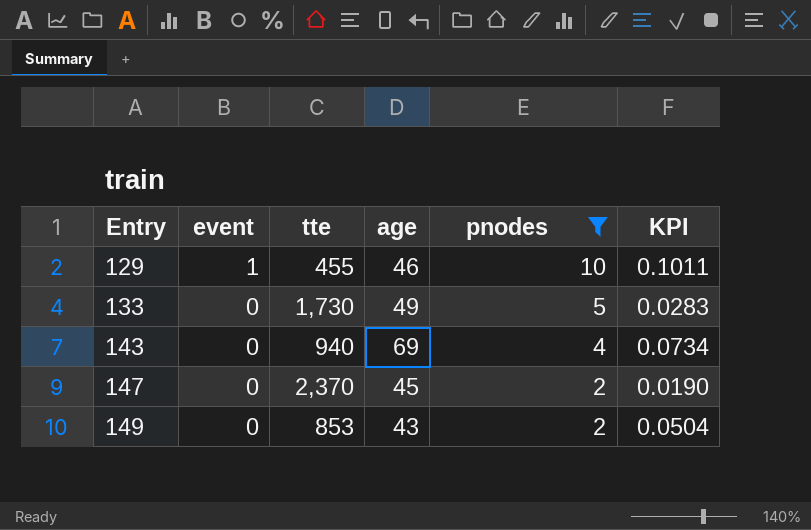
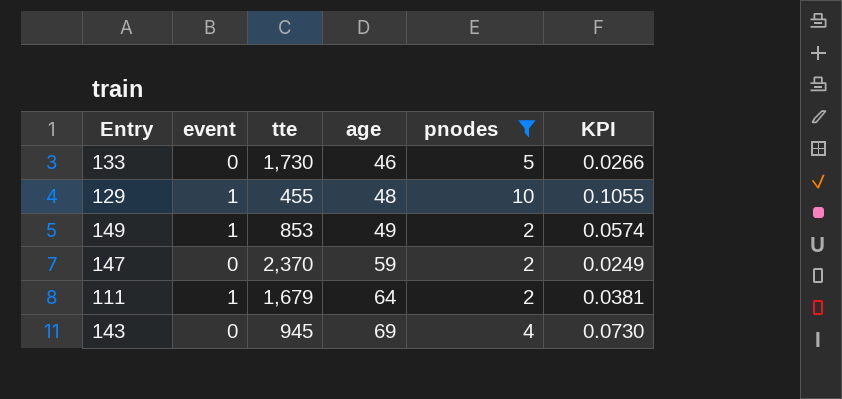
row order: Entry ascending -> age ascending
133 | age: 49 -> 46
133 | KPI: 0.0283 -> 0.0266
129 | age: 46 -> 48
129 | KPI: 0.1011 -> 0.1055
149 | event: 0 -> 1
149 | age: 43 -> 49
149 | KPI: 0.0504 -> 0.0574
147 | age: 45 -> 59
147 | KPI: 0.0190 -> 0.0249
row 111: none -> 1 | 1,679 | 64 | 2 | 0.0381
143 | tte: 940 -> 945
143 | KPI: 0.0734 -> 0.0730

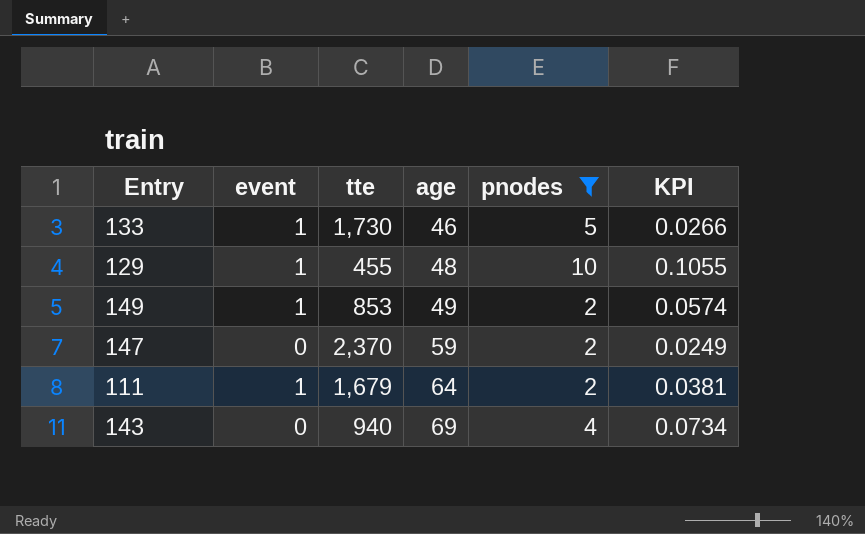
133 | event: 0 -> 1
143 | tte: 945 -> 940
143 | KPI: 0.0730 -> 0.0734

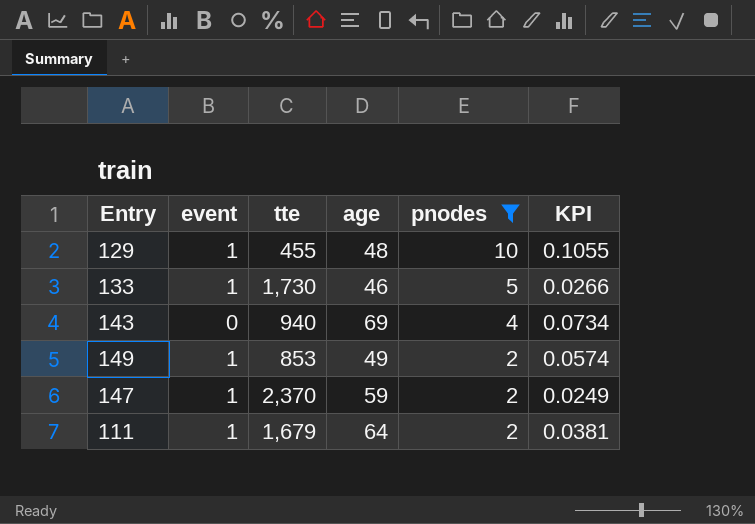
row order: age ascending -> pnodes descending
147 | event: 0 -> 1

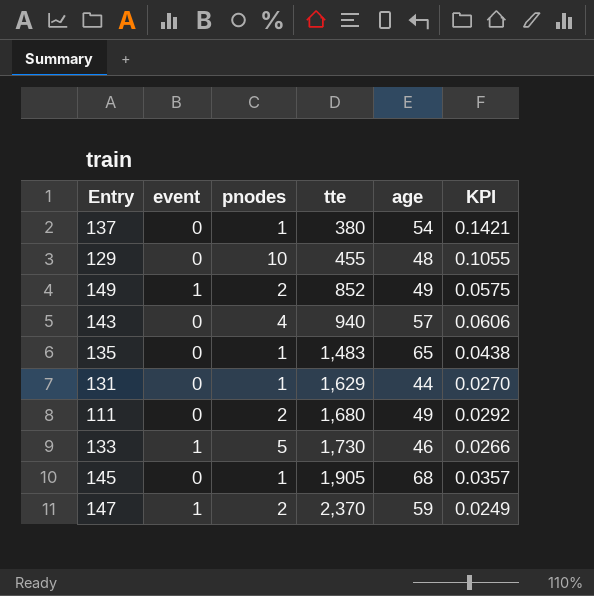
filter: pnodes != 1 -> none
row order: pnodes descending -> tte ascending
column pnodes | position: 5 -> 3
129 | event: 1 -> 0
149 | tte: 853 -> 852
149 | KPI: 0.0574 -> 0.0575
143 | age: 69 -> 57
143 | KPI: 0.0734 -> 0.0606
111 | event: 1 -> 0
111 | tte: 1,679 -> 1,680
111 | age: 64 -> 49
111 | KPI: 0.0381 -> 0.0292

